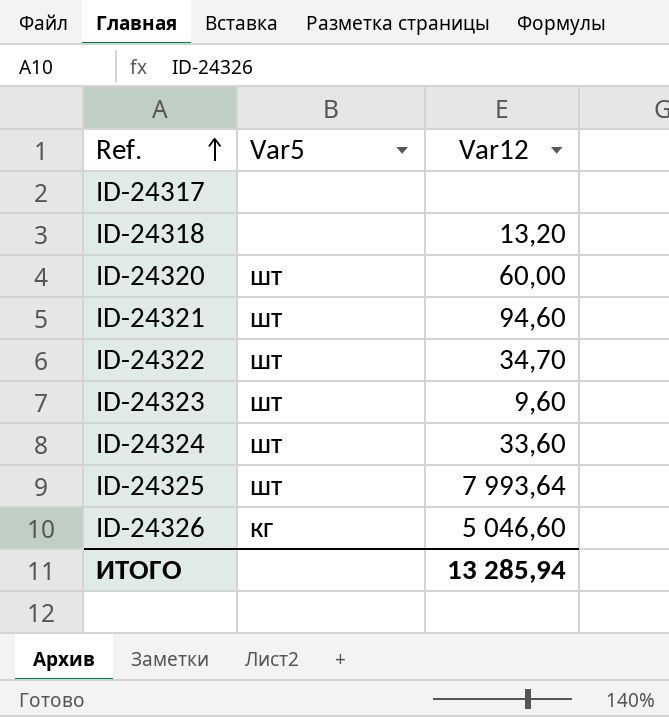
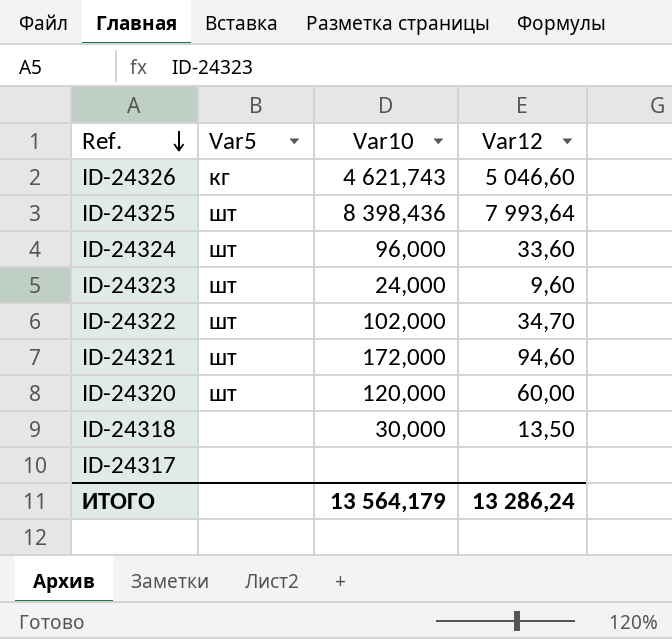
row order: Ref. ascending -> Ref. descending
column Var10 | position: none -> 3
ID-24318 | Var12: 13,20 -> 13,50
ИТОГО | Var12: 13 285,94 -> 13 286,24

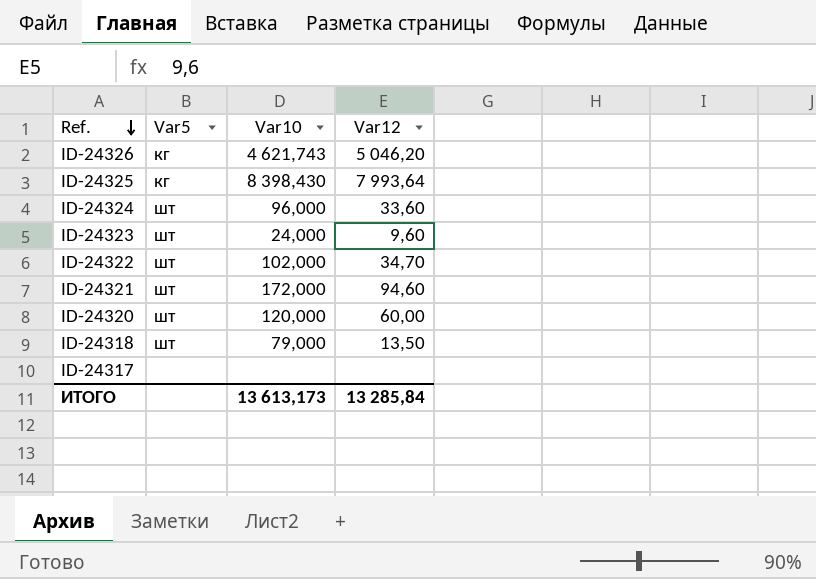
ID-24326 | Var12: 5 046,60 -> 5 046,20
ID-24325 | Var5: шт -> кг
ID-24325 | Var10: 8 398,436 -> 8 398,430
ID-24318 | Var5: none -> шт
ID-24318 | Var10: 30,000 -> 79,000
ИТОГО | Var10: 13 564,179 -> 13 613,173
ИТОГО | Var12: 13 286,24 -> 13 285,84

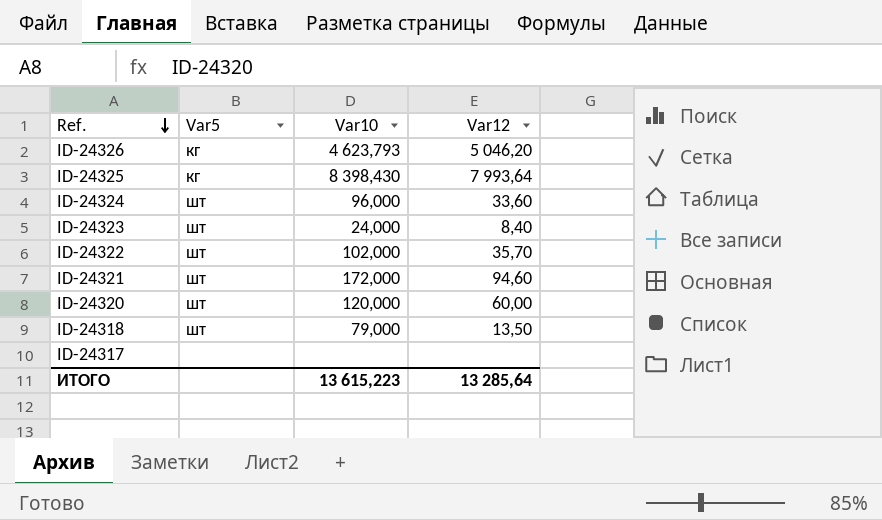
ID-24326 | Var10: 4 621,743 -> 4 623,793
ID-24323 | Var12: 9,60 -> 8,40
ID-24322 | Var12: 34,70 -> 35,70
ИТОГО | Var10: 13 613,173 -> 13 615,223
ИТОГО | Var12: 13 285,84 -> 13 285,64

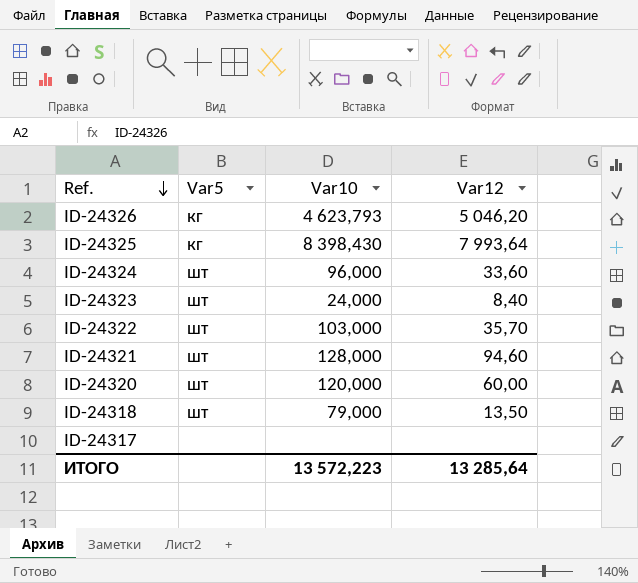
ID-24322 | Var10: 102,000 -> 103,000
ID-24321 | Var10: 172,000 -> 128,000
ИТОГО | Var10: 13 615,223 -> 13 572,223

